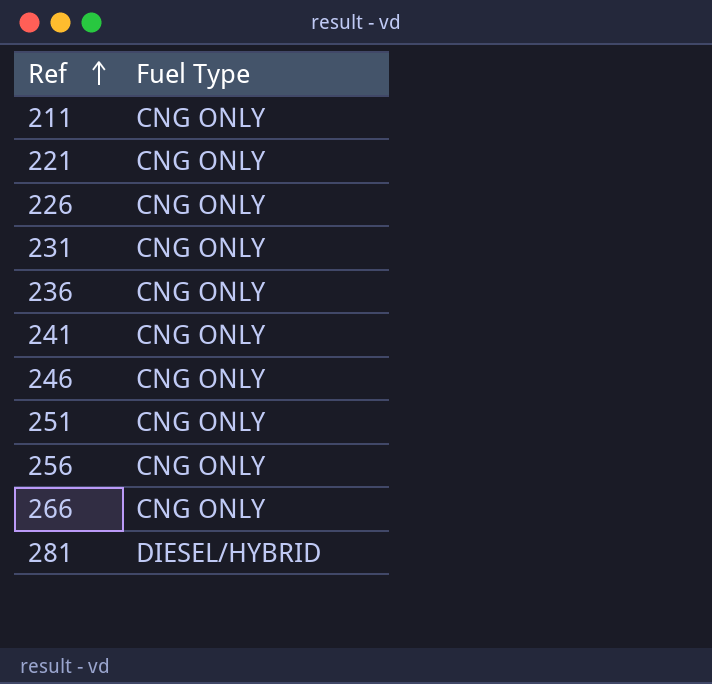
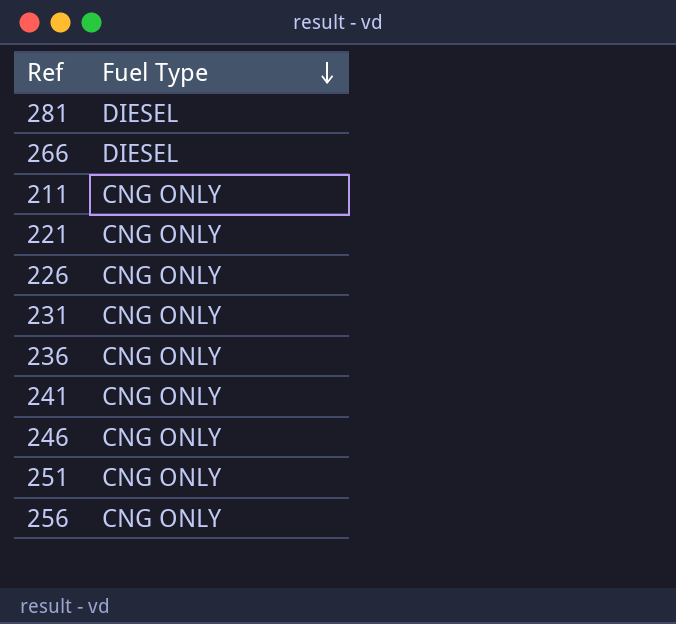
row order: Ref ascending -> Fuel Type descending
281 | Fuel Type: DIESEL/HYBRID -> DIESEL
266 | Fuel Type: CNG ONLY -> DIESEL

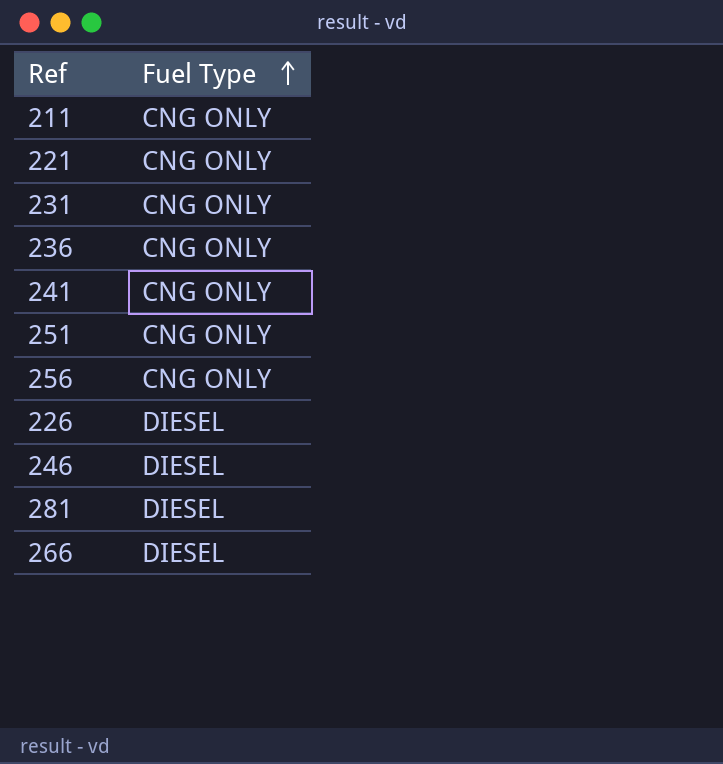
row order: Fuel Type descending -> Fuel Type ascending
226 | Fuel Type: CNG ONLY -> DIESEL
246 | Fuel Type: CNG ONLY -> DIESEL

